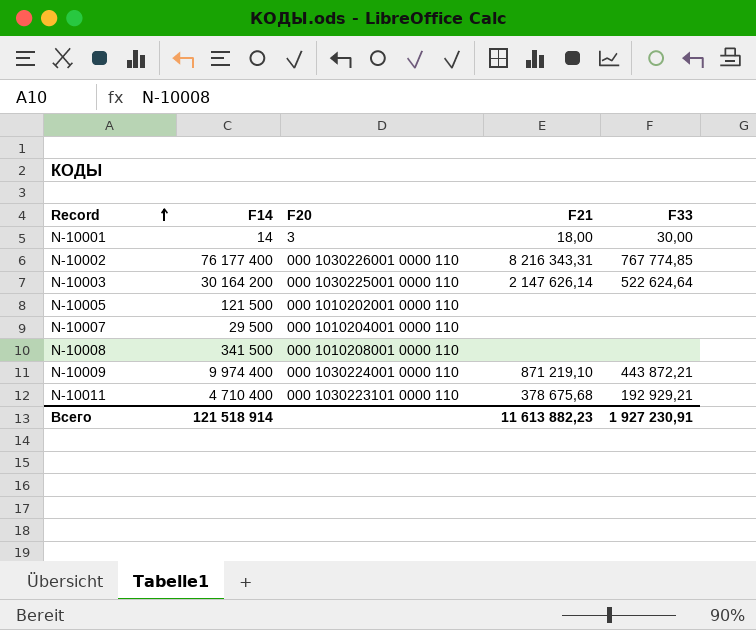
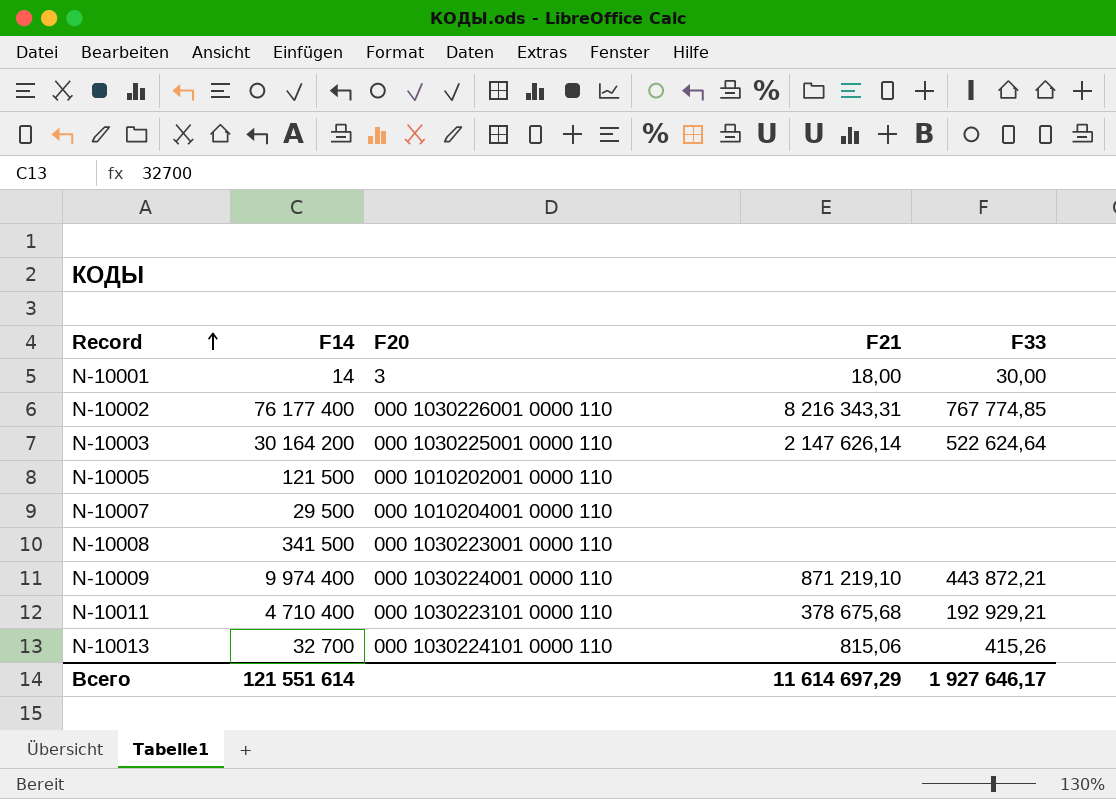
N-10008 | F20: 000 1010208001 0000 110 -> 000 1030223001 0000 110
row N-10013: none -> 32 700 | 000 1030224101 0000 110 | 815,06 | 415,26
Всего | F14: 121 518 914 -> 121 551 614
Всего | F21: 11 613 882,23 -> 11 614 697,29
Всего | F33: 1 927 230,91 -> 1 927 646,17

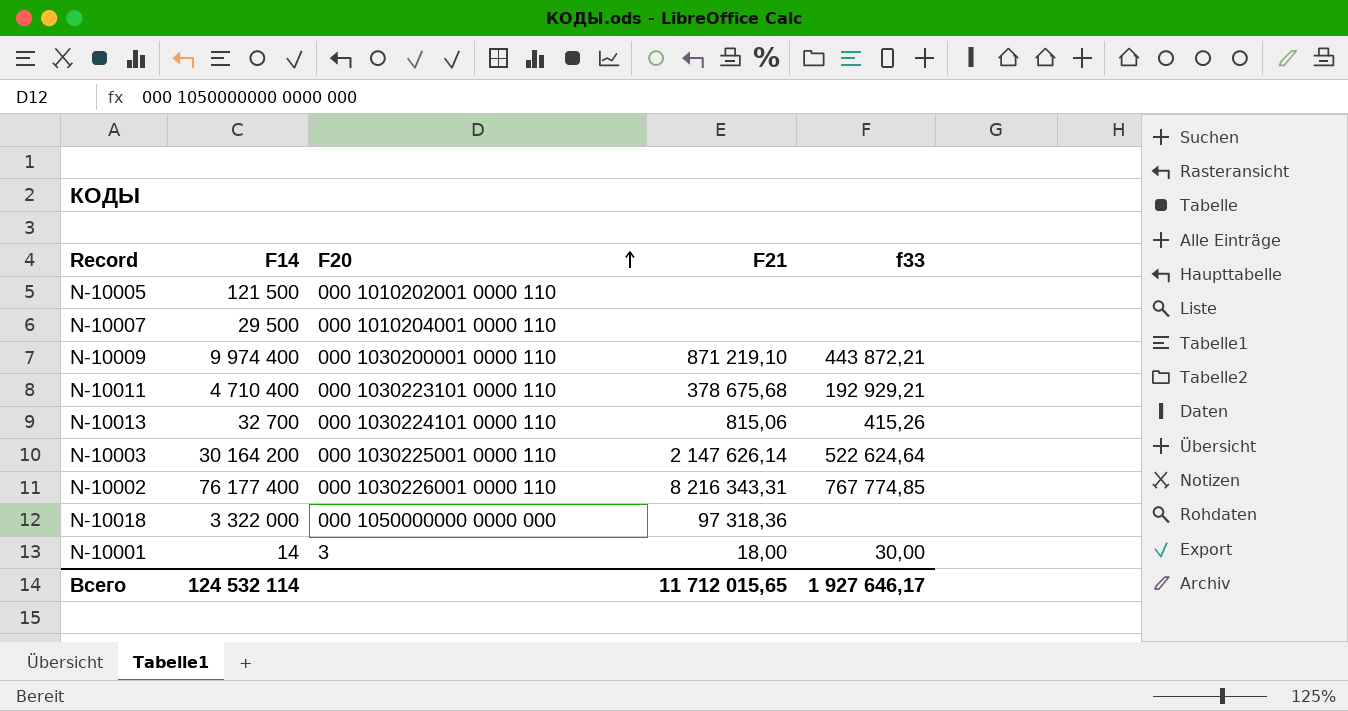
row order: Record ascending -> F20 ascending
column name: F33 -> f33
row N-10008: 341 500 | 000 1030223001 0000 110 | none | none -> none
N-10009 | F20: 000 1030224001 0000 110 -> 000 1030200001 0000 110
row N-10018: none -> 3 322 000 | 000 1050000000 0000 000 | 97 318,36 | none
Всего | F14: 121 551 614 -> 124 532 114
Всего | F21: 11 614 697,29 -> 11 712 015,65

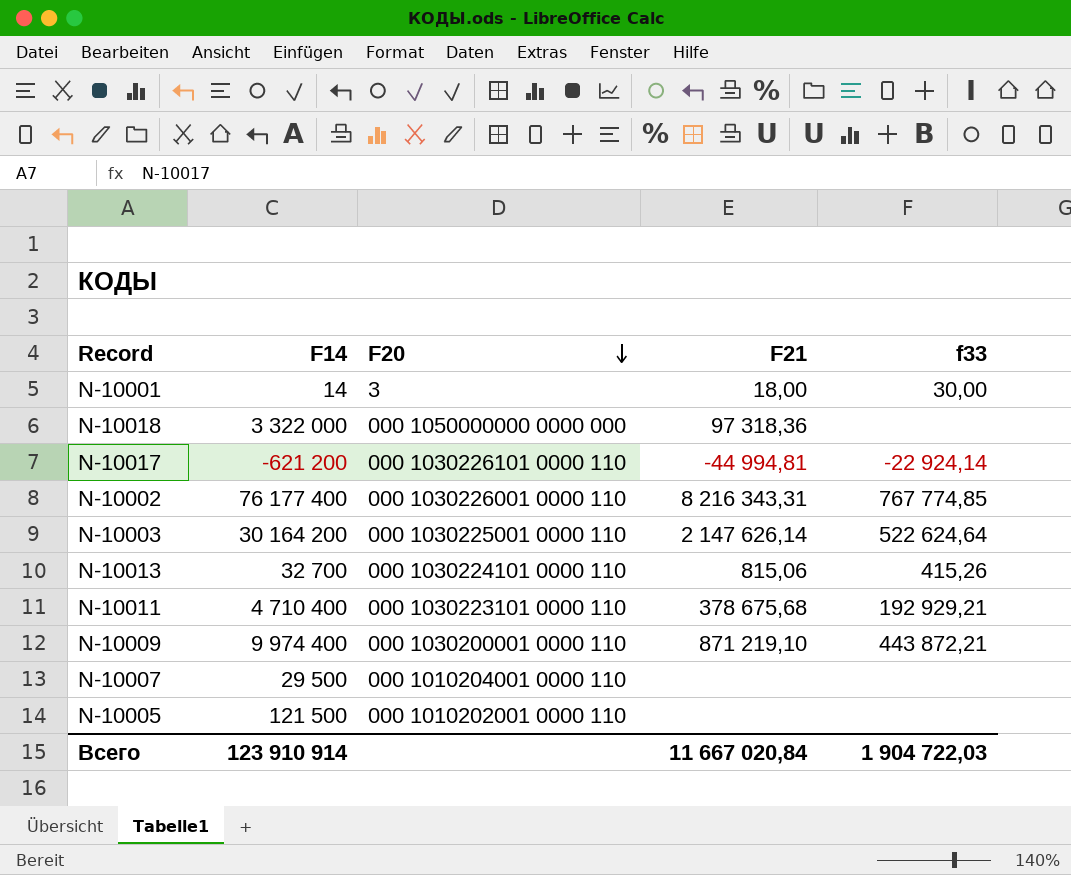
row order: F20 ascending -> F20 descending
row N-10017: none -> -621 200 | 000 1030226101 0000 110 | -44 994,81 | -22 924,14
Всего | F14: 124 532 114 -> 123 910 914
Всего | F21: 11 712 015,65 -> 11 667 020,84
Всего | f33: 1 927 646,17 -> 1 904 722,03

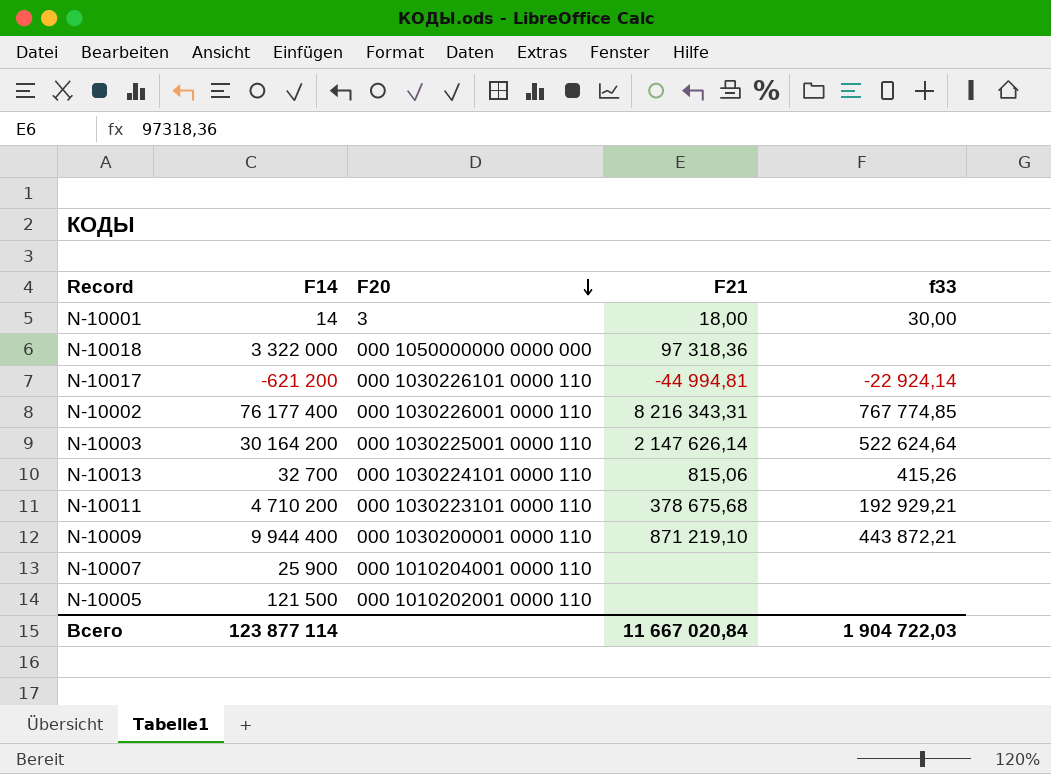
N-10011 | F14: 4 710 400 -> 4 710 200
N-10009 | F14: 9 974 400 -> 9 944 400
N-10007 | F14: 29 500 -> 25 900
Всего | F14: 123 910 914 -> 123 877 114

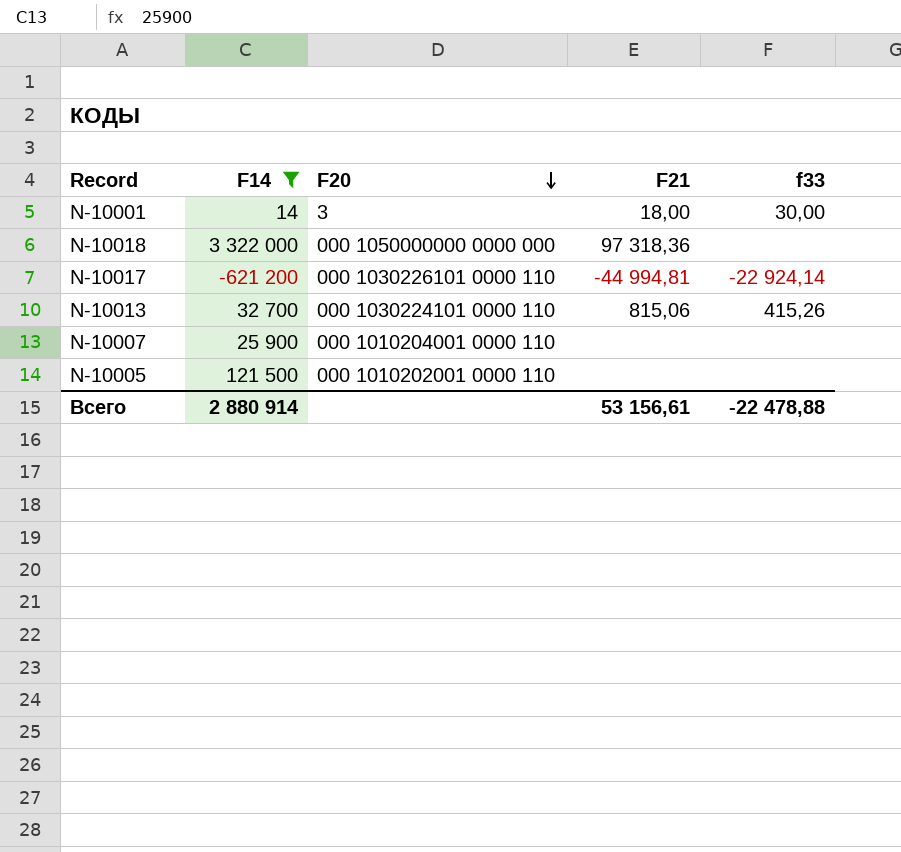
filter: none -> F14 <= 3 322 000
Всего | F14: 123 877 114 -> 2 880 914
Всего | F21: 11 667 020,84 -> 53 156,61
Всего | f33: 1 904 722,03 -> -22 478,88

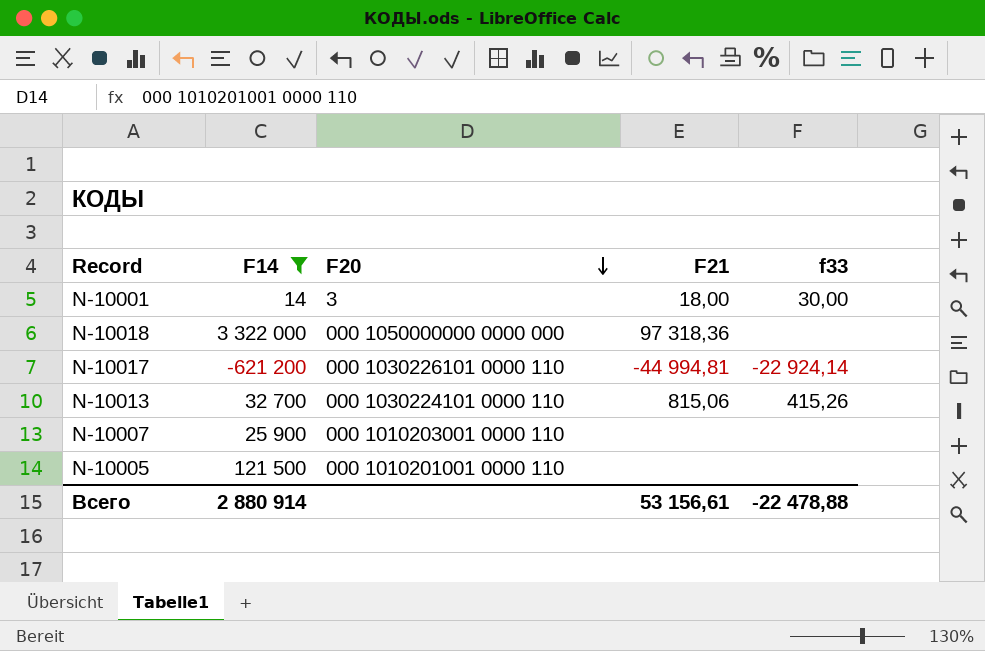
N-10007 | F20: 000 1010204001 0000 110 -> 000 1010203001 0000 110
N-10005 | F20: 000 1010202001 0000 110 -> 000 1010201001 0000 110

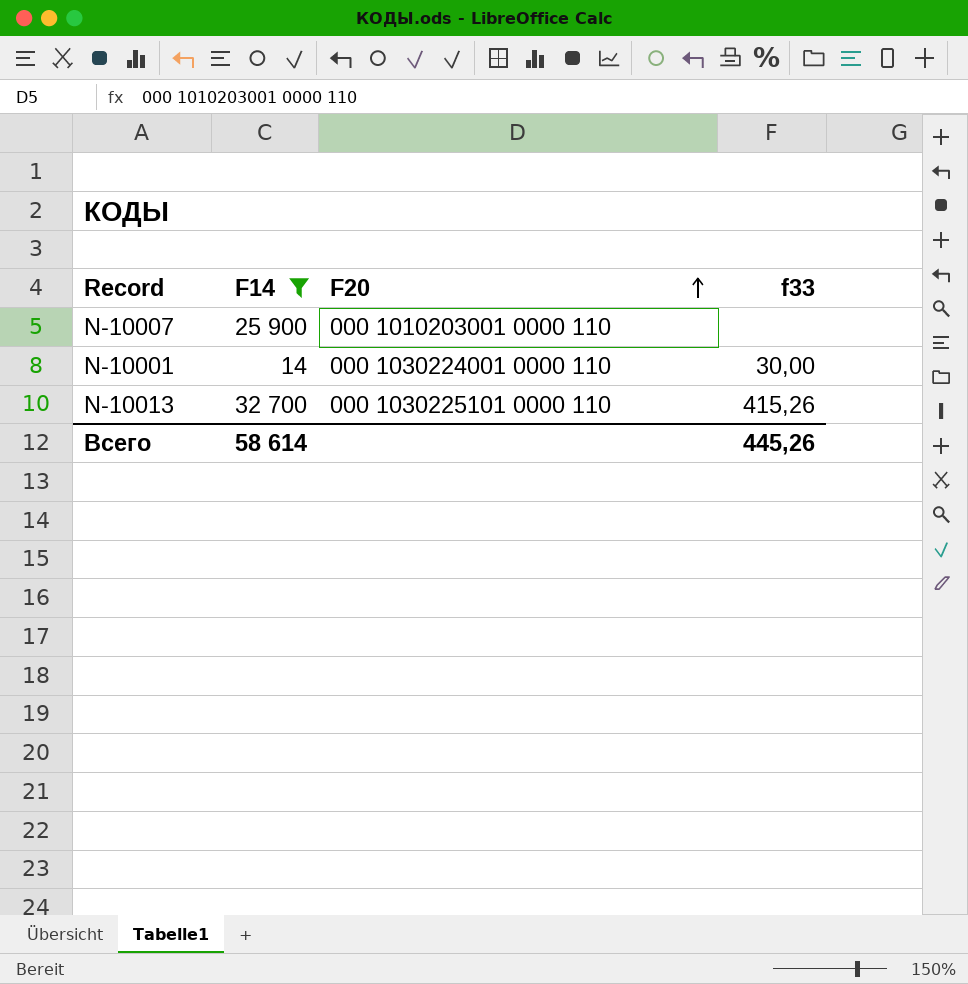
row order: F20 descending -> F20 ascending
column F21 | position: 4 -> none
row N-10018: 3 322 000 | 000 1050000000 0000 000 | 97 318,36 | none -> none
row N-10017: -621 200 | 000 1030226101 0000 110 | -44 994,81 | -22 924,14 -> none
row N-10005: 121 500 | 000 1010201001 0000 110 | none | none -> none
N-10001 | F20: 3 -> 000 1030224001 0000 110
N-10013 | F20: 000 1030224101 0000 110 -> 000 1030225101 0000 110
Всего | F14: 2 880 914 -> 58 614
Всего | f33: -22 478,88 -> 445,26

